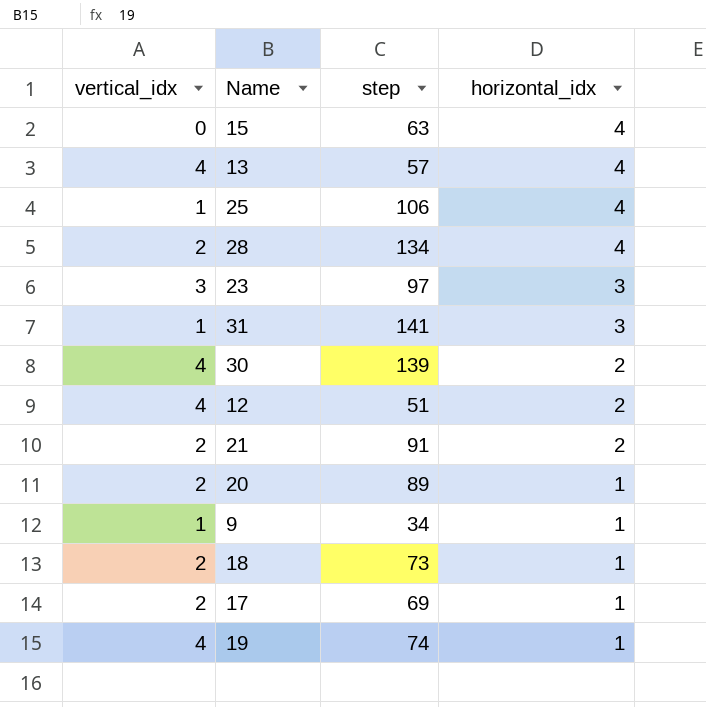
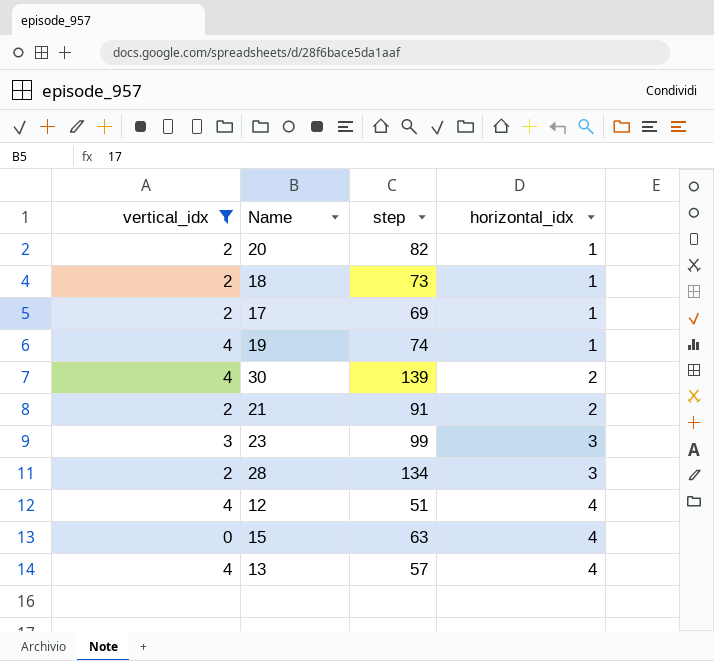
filter: none -> vertical_idx != 1
row order: horizontal_idx descending -> horizontal_idx ascending
20 | step: 89 -> 82
23 | step: 97 -> 99
28 | horizontal_idx: 4 -> 3
12 | horizontal_idx: 2 -> 4

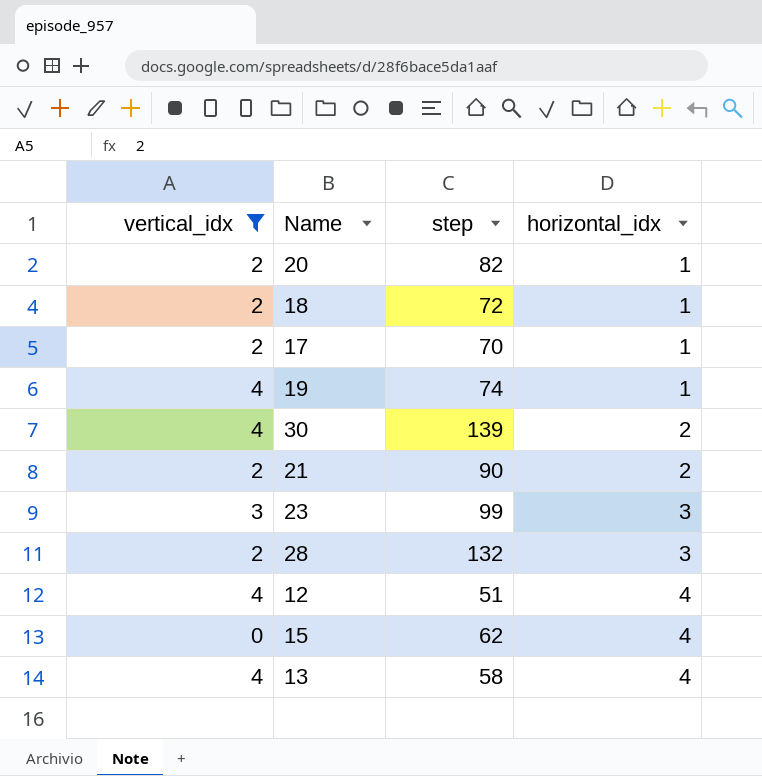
18 | step: 73 -> 72
17 | step: 69 -> 70
21 | step: 91 -> 90
28 | step: 134 -> 132
15 | step: 63 -> 62
13 | step: 57 -> 58

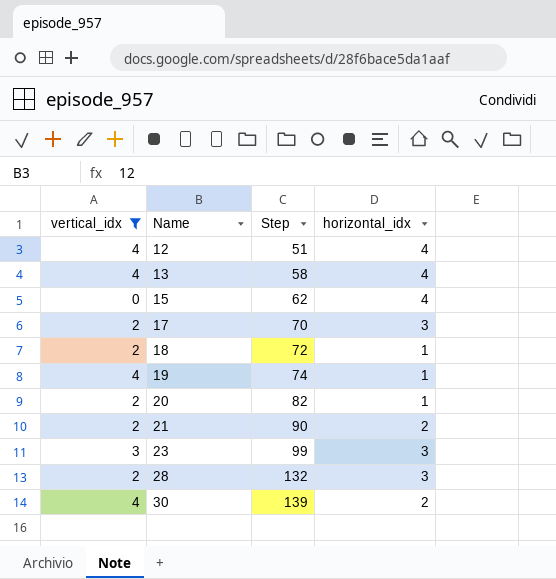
row order: horizontal_idx ascending -> Name ascending
column name: step -> Step
17 | horizontal_idx: 1 -> 3

